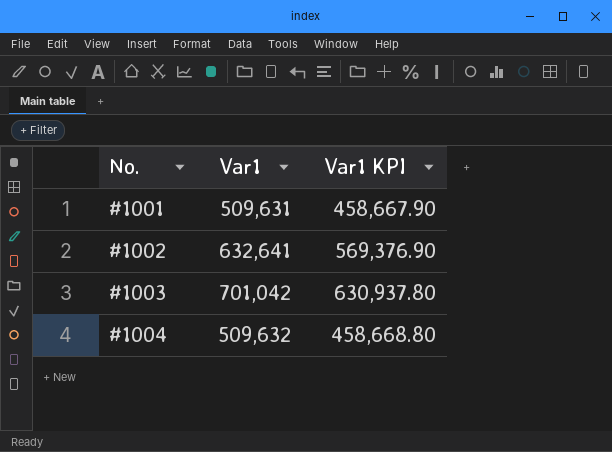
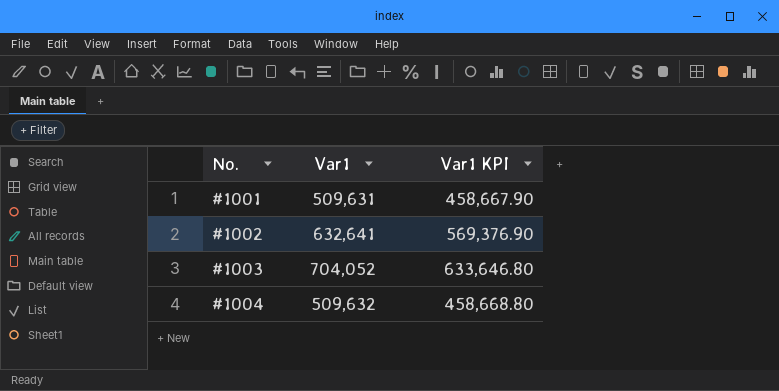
#1003 | Var1: 701,042 -> 704,052
#1003 | Var1 KPI: 630,937.80 -> 633,646.80

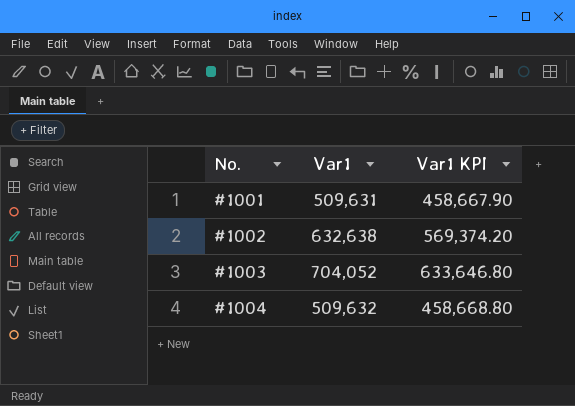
#1002 | Var1: 632,641 -> 632,638
#1002 | Var1 KPI: 569,376.90 -> 569,374.20

